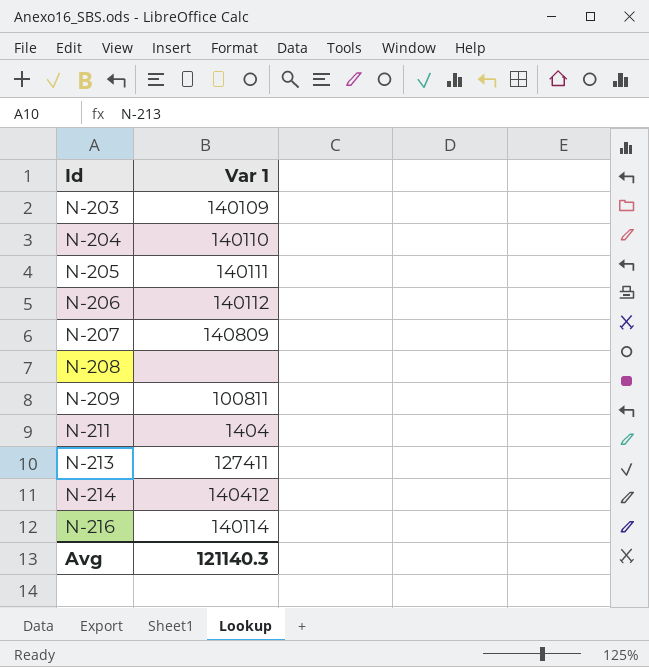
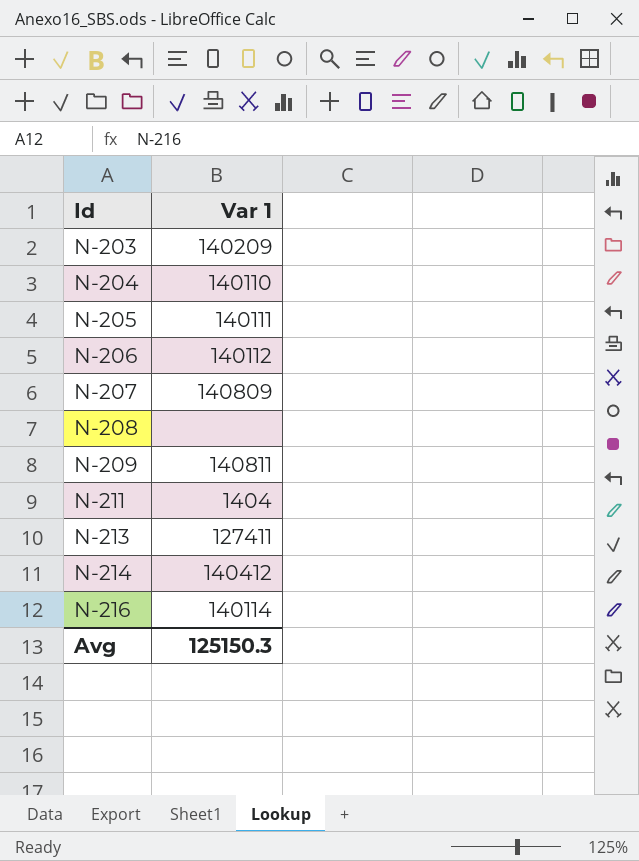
N-203 | Var 1: 140109 -> 140209
N-209 | Var 1: 100811 -> 140811
Avg | Var 1: 121140.3 -> 125150.3

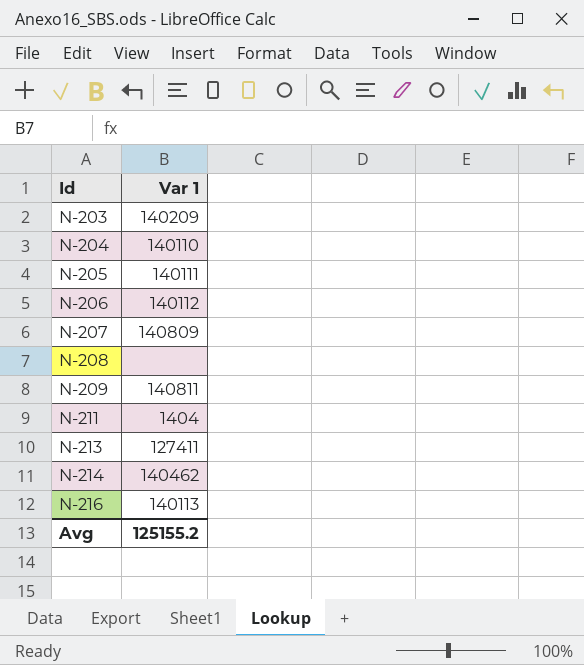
N-214 | Var 1: 140412 -> 140462
N-216 | Var 1: 140114 -> 140113
Avg | Var 1: 125150.3 -> 125155.2

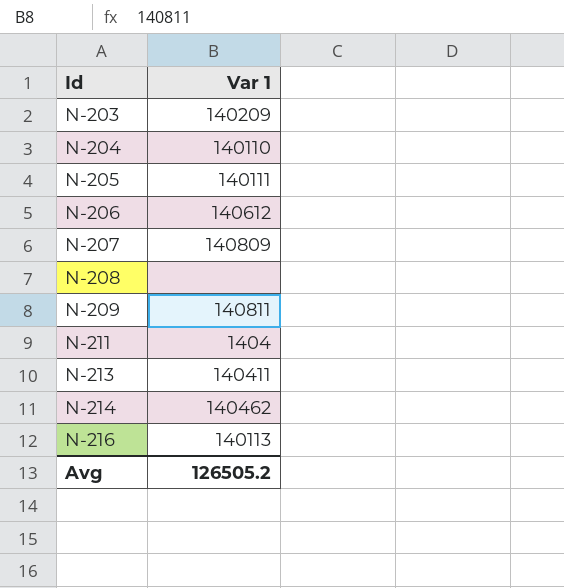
N-206 | Var 1: 140112 -> 140612
N-213 | Var 1: 127411 -> 140411
Avg | Var 1: 125155.2 -> 126505.2

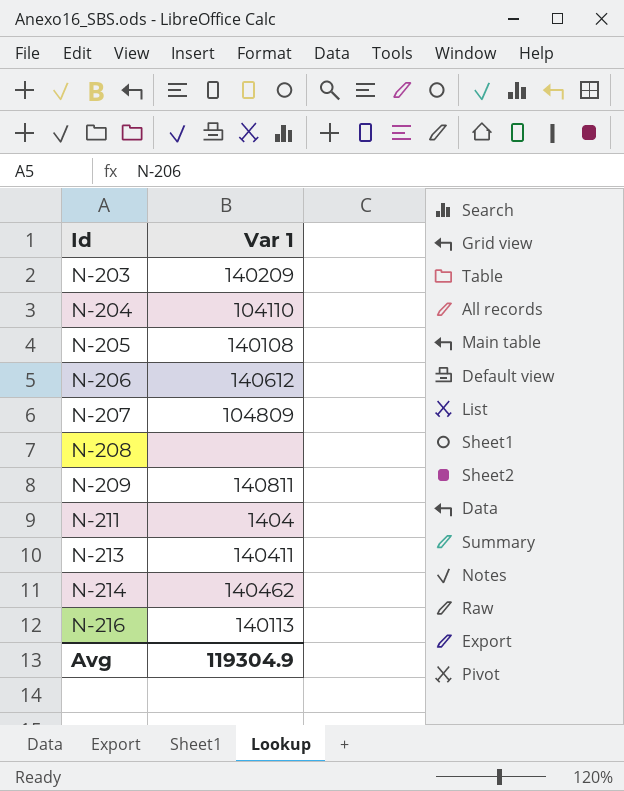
N-204 | Var 1: 140110 -> 104110
N-205 | Var 1: 140111 -> 140108
N-207 | Var 1: 140809 -> 104809
Avg | Var 1: 126505.2 -> 119304.9

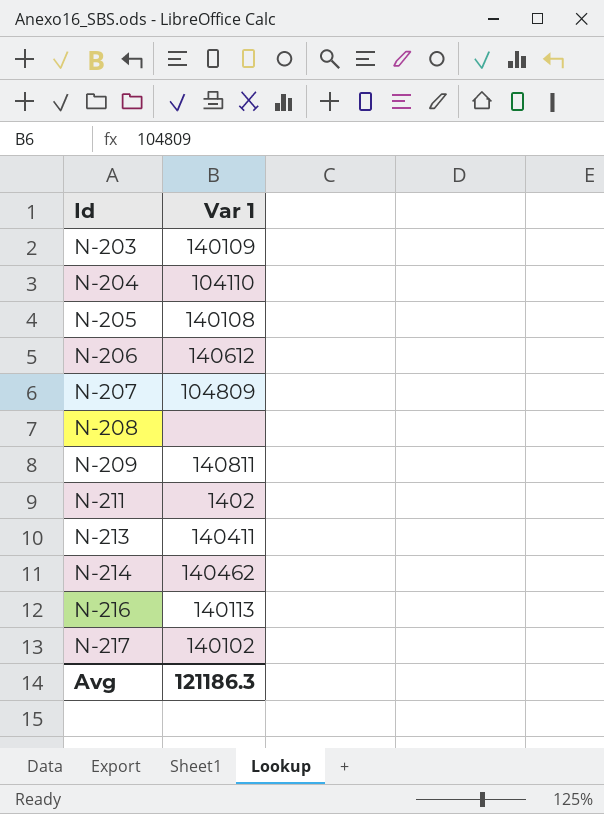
N-203 | Var 1: 140209 -> 140109
N-211 | Var 1: 1404 -> 1402
row N-217: none -> 140102
Avg | Var 1: 119304.9 -> 121186.3

